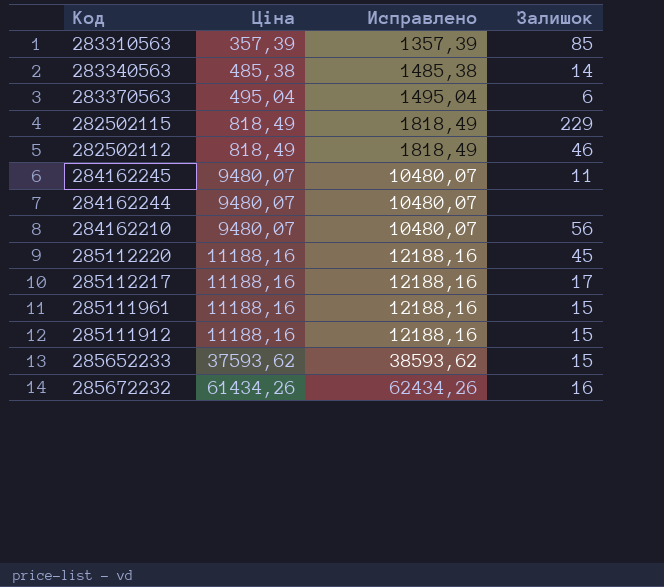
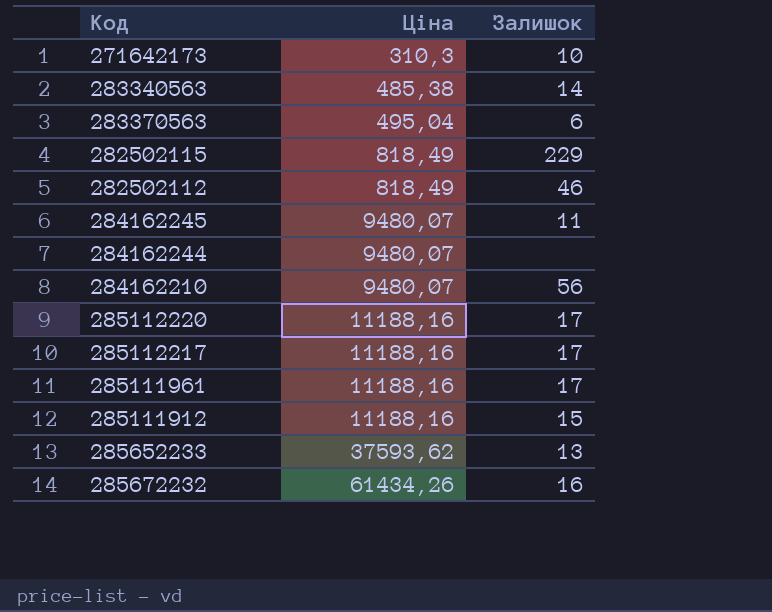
column Исправлено | formula: [Ціна] + 1000 -> none
row 283310563: 357,39 | 1357,39 | 85 -> none
row 271642173: none -> 310,3 | 10
285112220 | Залишок: 45 -> 17
285111961 | Залишок: 15 -> 17
285652233 | Залишок: 15 -> 13

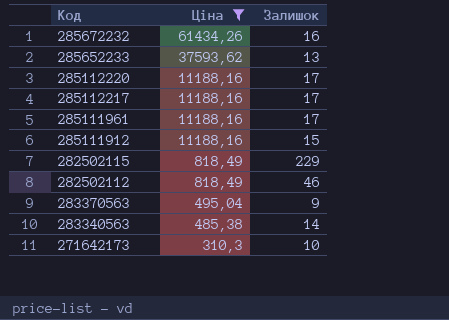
filter: none -> Ціна != 9480,07
row order: Ціна ascending -> Ціна descending
283370563 | Залишок: 6 -> 9

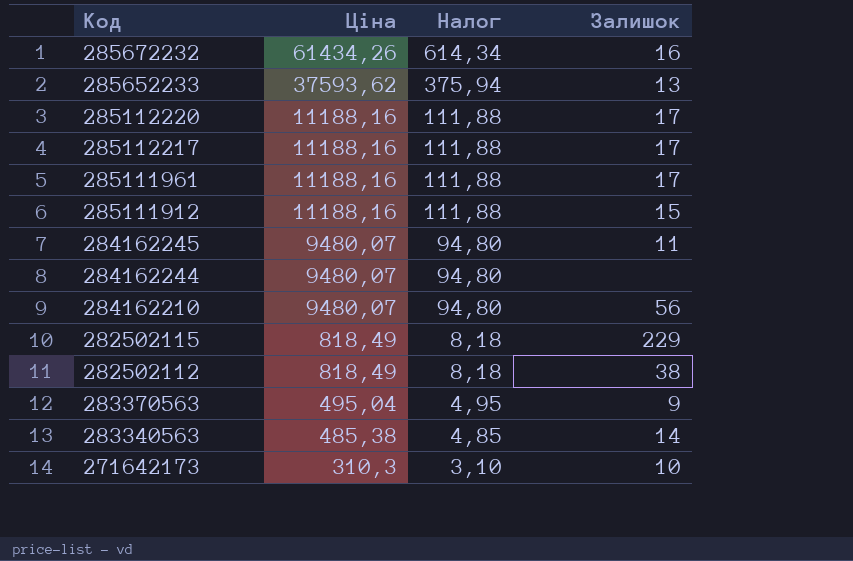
filter: Ціна != 9480,07 -> none
column Налог | formula: none -> [Ціна] * 0,01
282502112 | Залишок: 46 -> 38

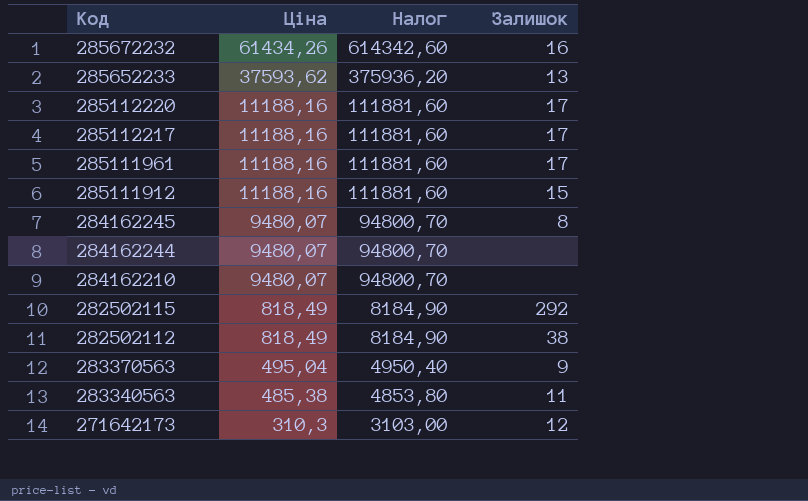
column Налог | formula: [Ціна] * 0,01 -> [Ціна] * 10
284162245 | Залишок: 11 -> 8
284162210 | Залишок: 56 -> none
282502115 | Залишок: 229 -> 292
283340563 | Залишок: 14 -> 11
271642173 | Залишок: 10 -> 12

